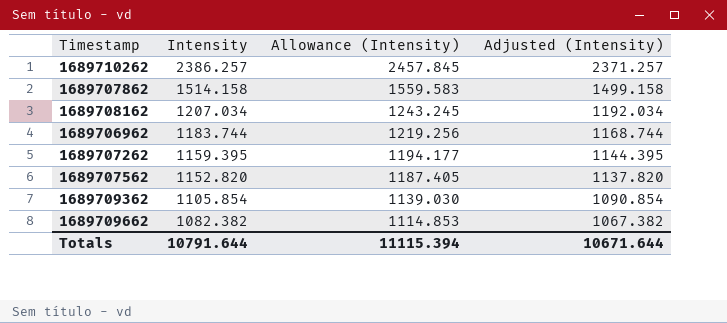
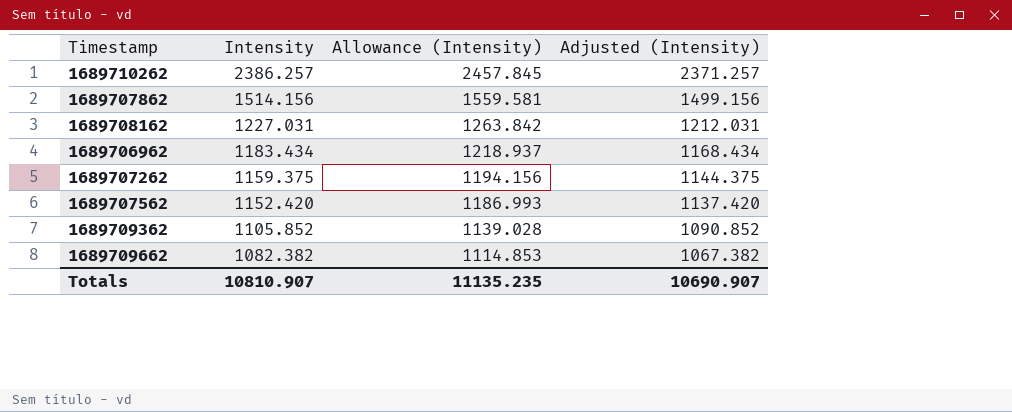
1689707862 | Intensity: 1514.158 -> 1514.156
1689707862 | Allowance (Intensity): 1559.583 -> 1559.581
1689707862 | Adjusted (Intensity): 1499.158 -> 1499.156
1689708162 | Intensity: 1207.034 -> 1227.031
1689708162 | Allowance (Intensity): 1243.245 -> 1263.842
1689708162 | Adjusted (Intensity): 1192.034 -> 1212.031
1689706962 | Intensity: 1183.744 -> 1183.434
1689706962 | Allowance (Intensity): 1219.256 -> 1218.937
1689706962 | Adjusted (Intensity): 1168.744 -> 1168.434
1689707262 | Intensity: 1159.395 -> 1159.375
1689707262 | Allowance (Intensity): 1194.177 -> 1194.156
1689707262 | Adjusted (Intensity): 1144.395 -> 1144.375
1689707562 | Intensity: 1152.820 -> 1152.420
1689707562 | Allowance (Intensity): 1187.405 -> 1186.993
1689707562 | Adjusted (Intensity): 1137.820 -> 1137.420
1689709362 | Intensity: 1105.854 -> 1105.852
1689709362 | Allowance (Intensity): 1139.030 -> 1139.028
1689709362 | Adjusted (Intensity): 1090.854 -> 1090.852
Totals | Intensity: 10791.644 -> 10810.907
Totals | Allowance (Intensity): 11115.394 -> 11135.235
Totals | Adjusted (Intensity): 10671.644 -> 10690.907

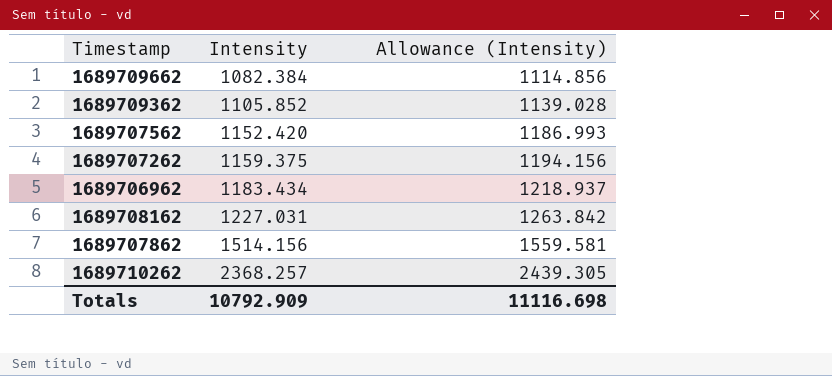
row order: Intensity descending -> Intensity ascending
column Adjusted (Intensity) | formula: [Intensity] - 15 -> none
1689709662 | Intensity: 1082.382 -> 1082.384
1689709662 | Allowance (Intensity): 1114.853 -> 1114.856
1689710262 | Intensity: 2386.257 -> 2368.257
1689710262 | Allowance (Intensity): 2457.845 -> 2439.305
Totals | Intensity: 10810.907 -> 10792.909
Totals | Allowance (Intensity): 11135.235 -> 11116.698

